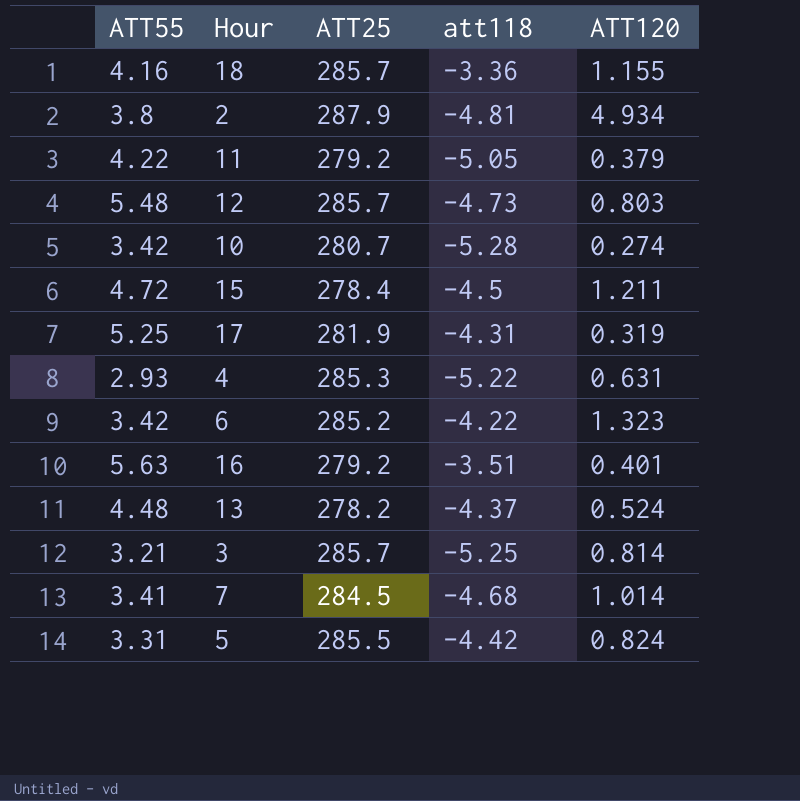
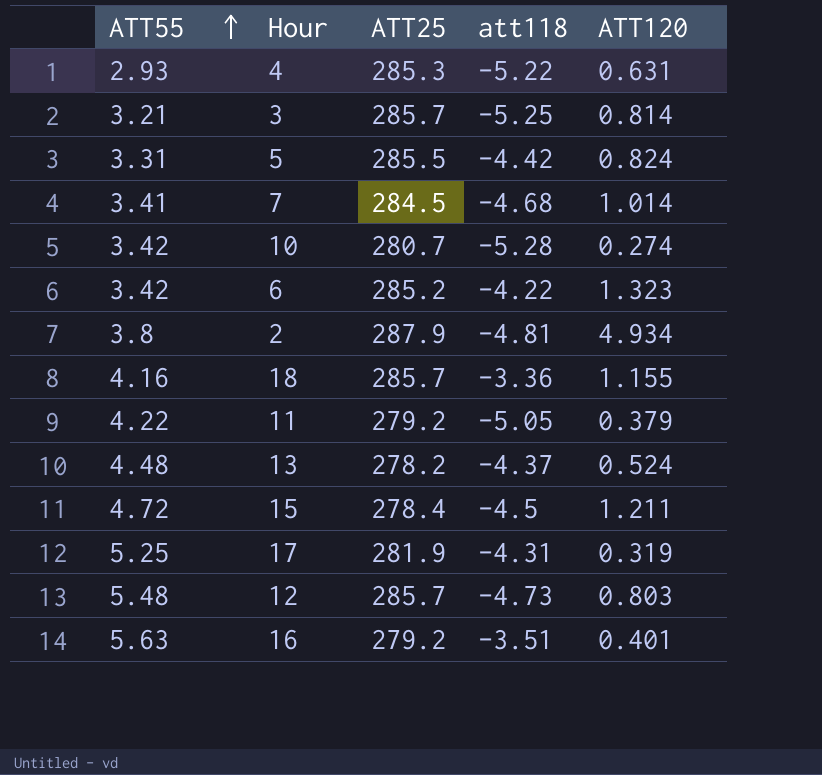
row order: none -> ATT55 ascending

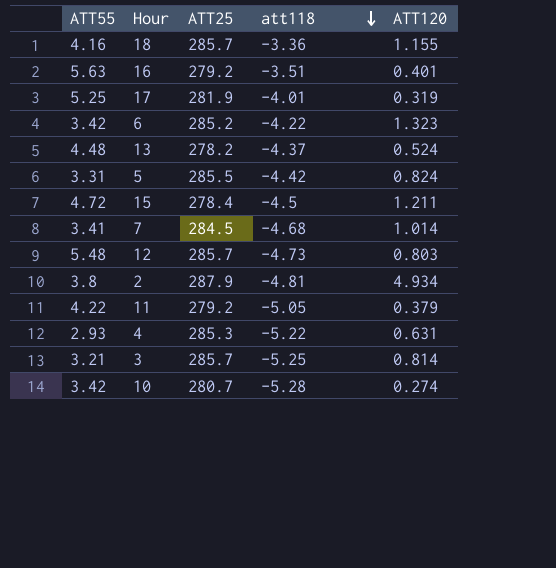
row order: ATT55 ascending -> att118 descending
17 | att118: -4.31 -> -4.01

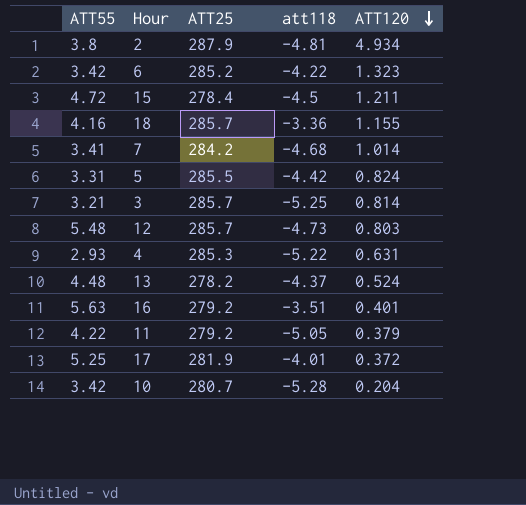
row order: att118 descending -> ATT120 descending
7 | ATT25: 284.5 -> 284.2
17 | ATT120: 0.319 -> 0.372
10 | ATT120: 0.274 -> 0.204

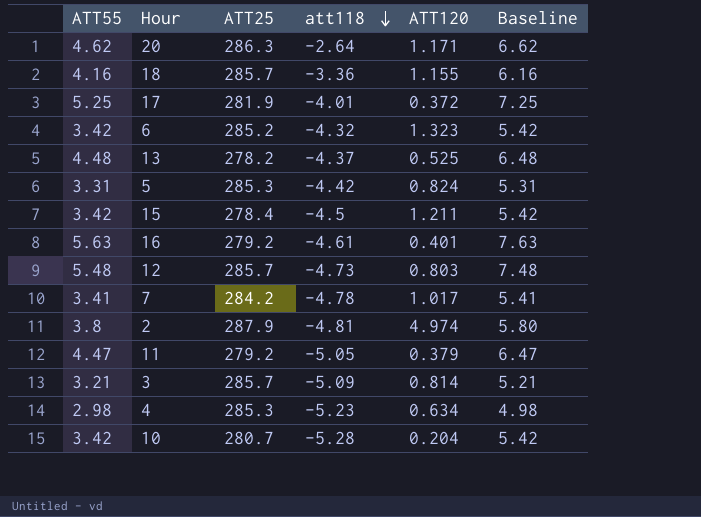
row order: ATT120 descending -> att118 descending
column Baseline | formula: none -> [ATT55] + 2
row 20: none -> 4.62 | 286.3 | -2.64 | 1.171 | 6.62
6 | att118: -4.22 -> -4.32
13 | ATT120: 0.524 -> 0.525
5 | ATT25: 285.5 -> 285.3
15 | ATT55: 4.72 -> 3.42
16 | att118: -3.51 -> -4.61
7 | att118: -4.68 -> -4.78
7 | ATT120: 1.014 -> 1.017
2 | ATT120: 4.934 -> 4.974
11 | ATT55: 4.22 -> 4.47
3 | att118: -5.25 -> -5.09
4 | ATT55: 2.93 -> 2.98
4 | att118: -5.22 -> -5.23
4 | ATT120: 0.631 -> 0.634

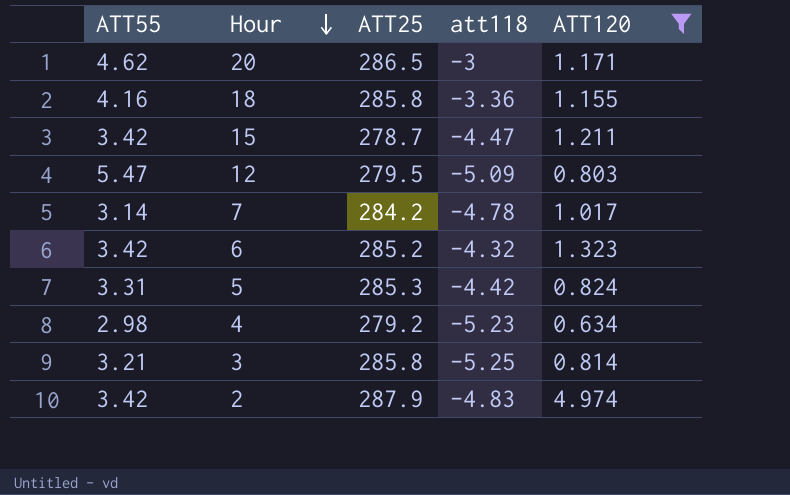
filter: none -> ATT120 >= 0.634
row order: att118 descending -> Hour descending
column Baseline | formula: [ATT55] + 2 -> none
20 | ATT25: 286.3 -> 286.5
20 | att118: -2.64 -> -3
18 | ATT25: 285.7 -> 285.8
15 | ATT25: 278.4 -> 278.7
15 | att118: -4.5 -> -4.47
12 | ATT55: 5.48 -> 5.47
12 | ATT25: 285.7 -> 279.5
12 | att118: -4.73 -> -5.09
7 | ATT55: 3.41 -> 3.14
4 | ATT25: 285.3 -> 279.2
3 | ATT25: 285.7 -> 285.8
3 | att118: -5.09 -> -5.25
2 | ATT55: 3.8 -> 3.42
2 | att118: -4.81 -> -4.83

